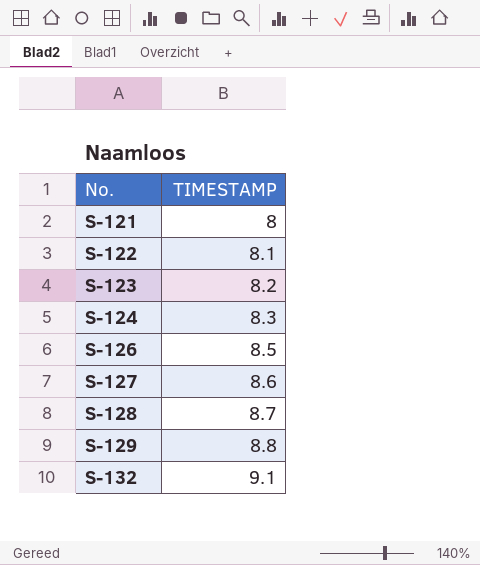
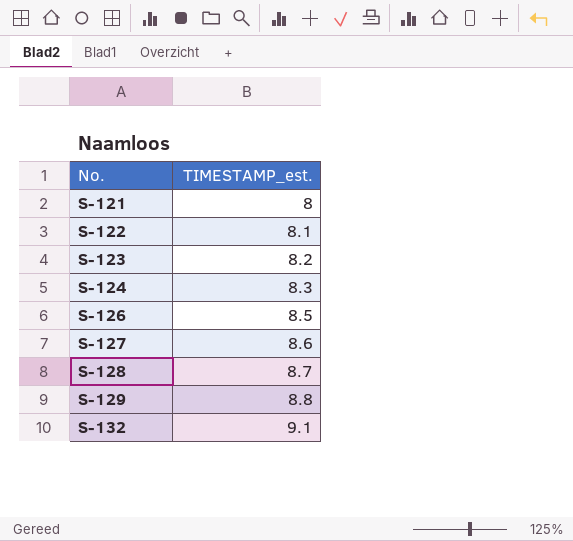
column name: TIMESTAMP -> TIMESTAMP_est.

